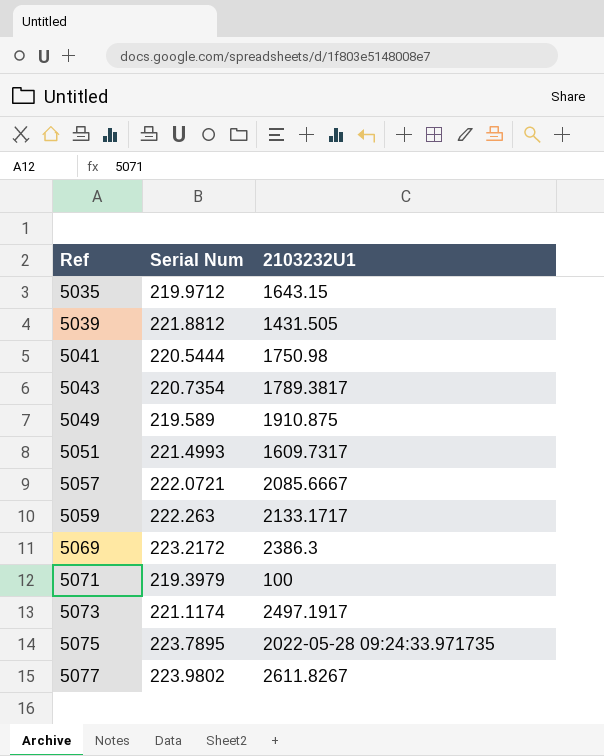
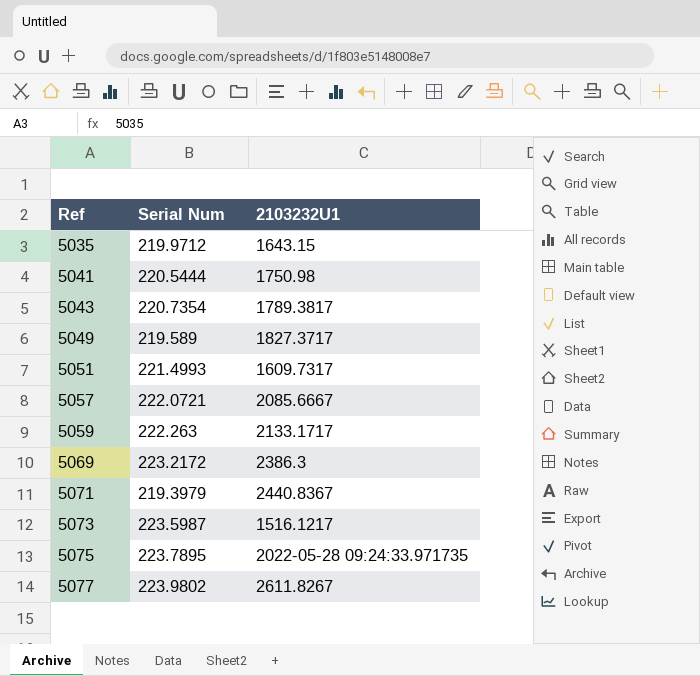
row 5039: 221.8812 | 1431.505 -> none
5049 | 2103232U1: 1910.875 -> 1827.3717
5071 | 2103232U1: 100 -> 2440.8367
5073 | Serial Num: 221.1174 -> 223.5987
5073 | 2103232U1: 2497.1917 -> 1516.1217

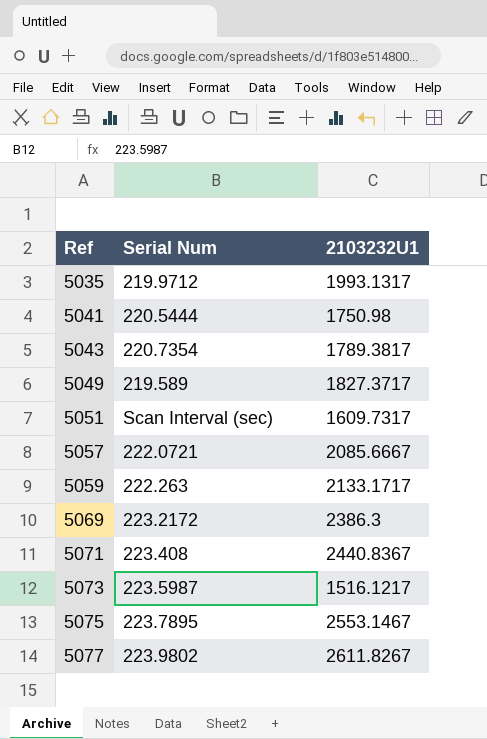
5035 | 2103232U1: 1643.15 -> 1993.1317
5051 | Serial Num: 221.4993 -> Scan Interval (sec)
5071 | Serial Num: 219.3979 -> 223.408
5075 | 2103232U1: 2022-05-28 09:24:33.971735 -> 2553.1467

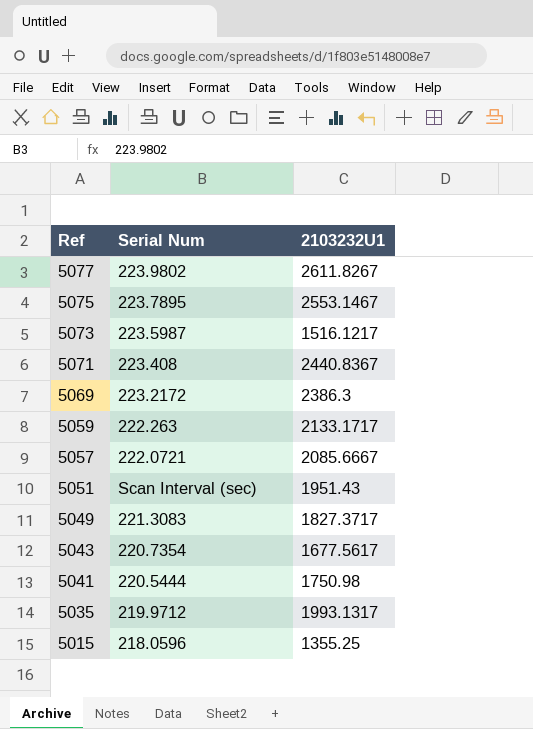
row order: Ref ascending -> Ref descending
5051 | 2103232U1: 1609.7317 -> 1951.43
5049 | Serial Num: 219.589 -> 221.3083
5043 | 2103232U1: 1789.3817 -> 1677.5617
row 5015: none -> 218.0596 | 1355.25

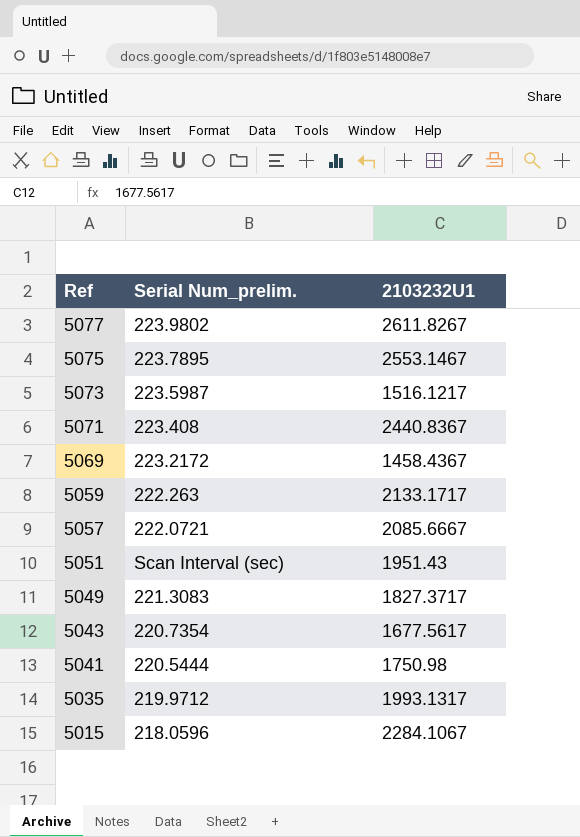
column name: Serial Num -> Serial Num_prelim.
5069 | 2103232U1: 2386.3 -> 1458.4367
5015 | 2103232U1: 1355.25 -> 2284.1067

